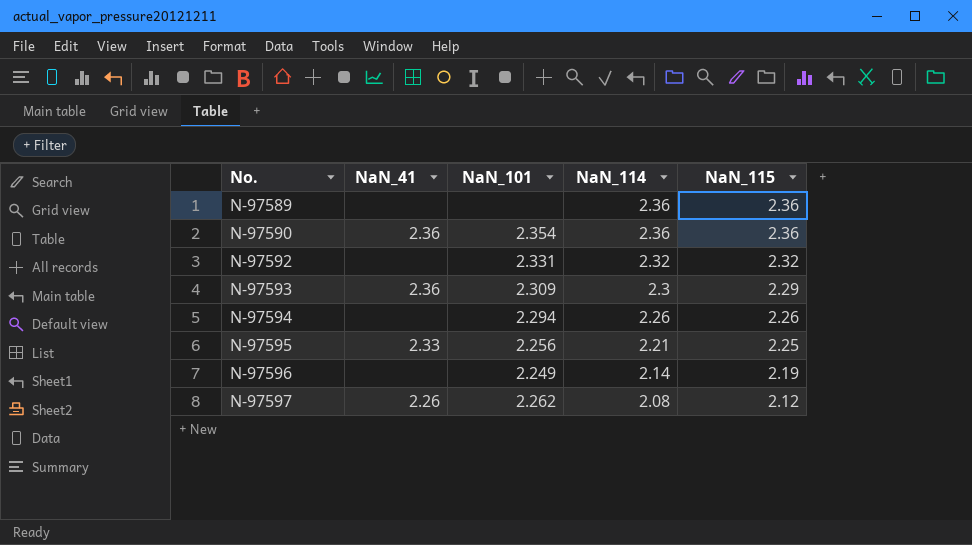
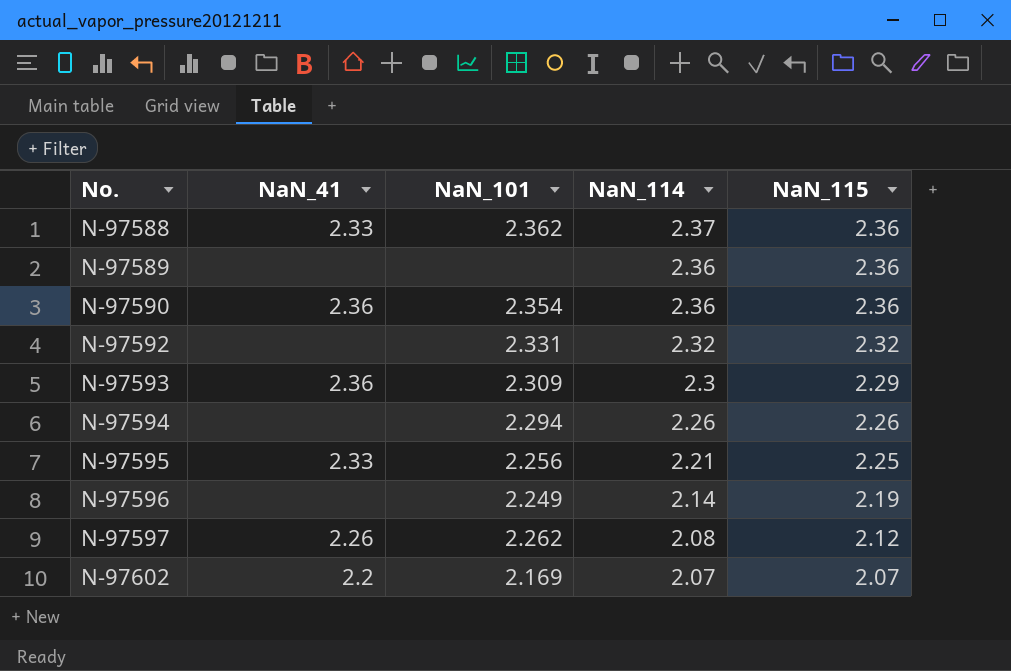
row N-97588: none -> 2.33 | 2.362 | 2.37 | 2.36
row N-97602: none -> 2.2 | 2.169 | 2.07 | 2.07

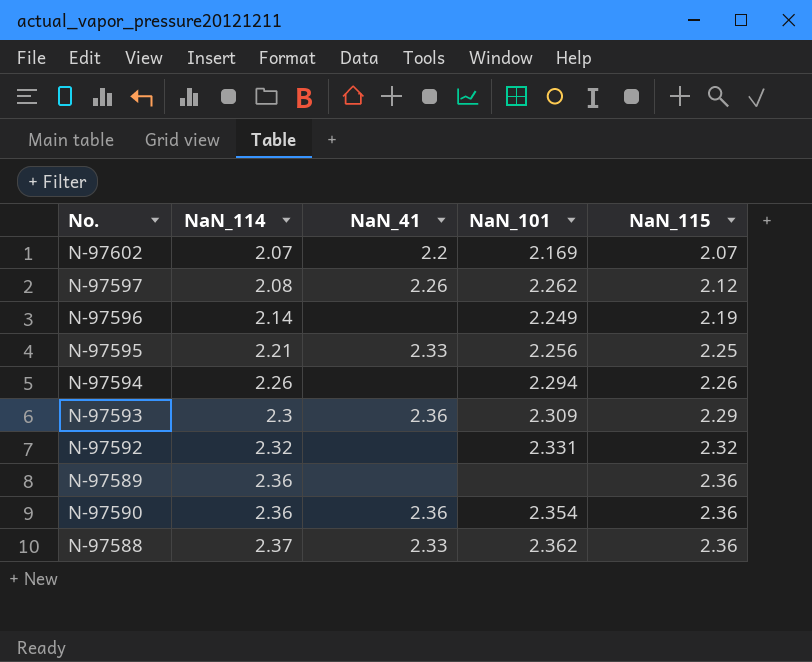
row order: No. ascending -> NaN_114 ascending
column NaN_114 | position: 4 -> 2

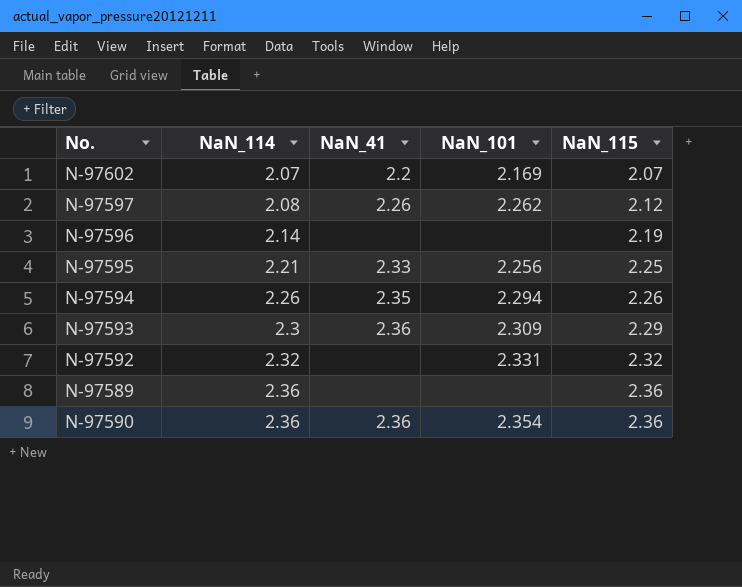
row N-97588: 2.37 | 2.33 | 2.362 | 2.36 -> none
N-97596 | NaN_101: 2.249 -> none
N-97594 | NaN_41: none -> 2.35

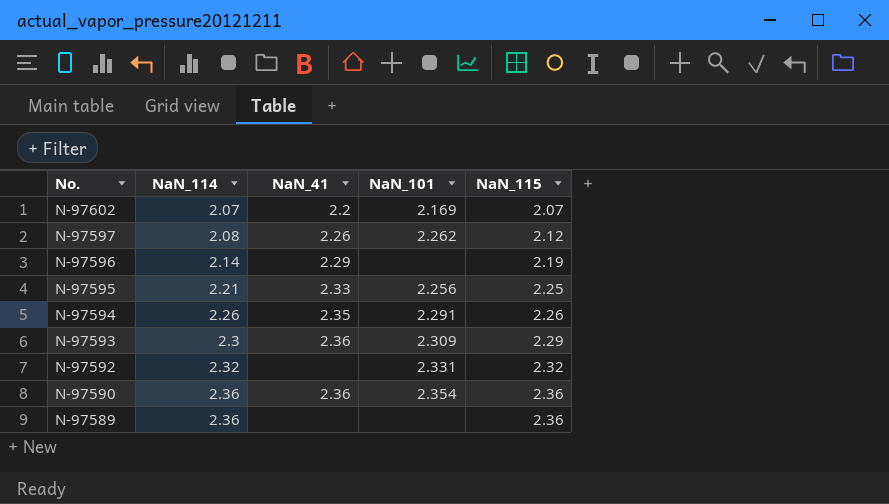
row order: NaN_114 ascending -> No. descending
N-97596 | NaN_41: none -> 2.29
N-97594 | NaN_101: 2.294 -> 2.291

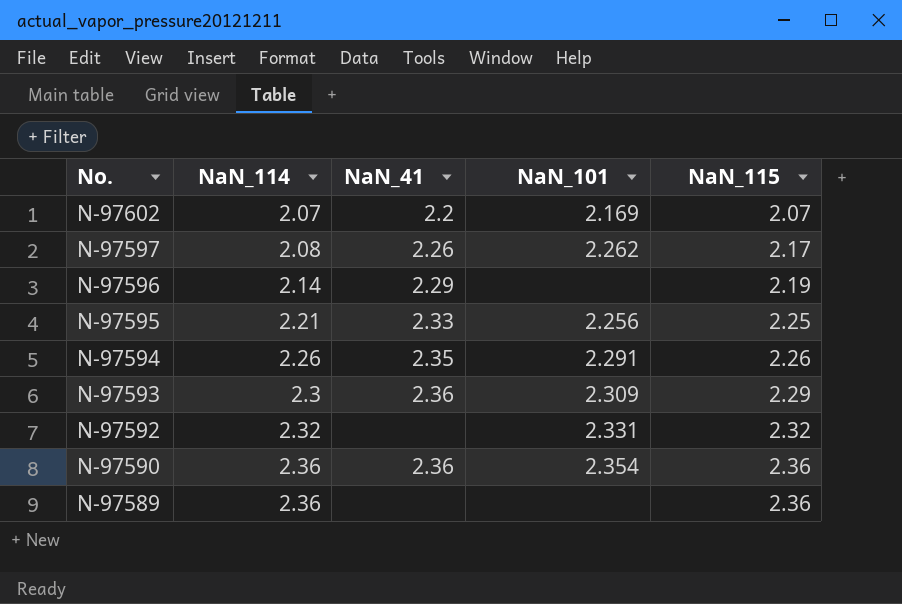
N-97597 | NaN_115: 2.12 -> 2.17

